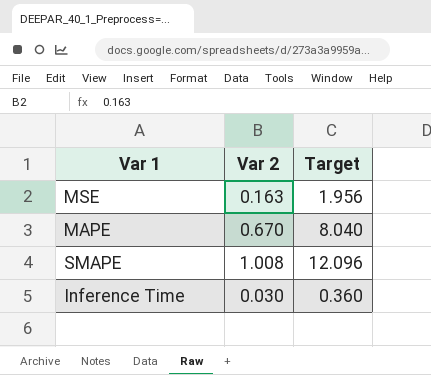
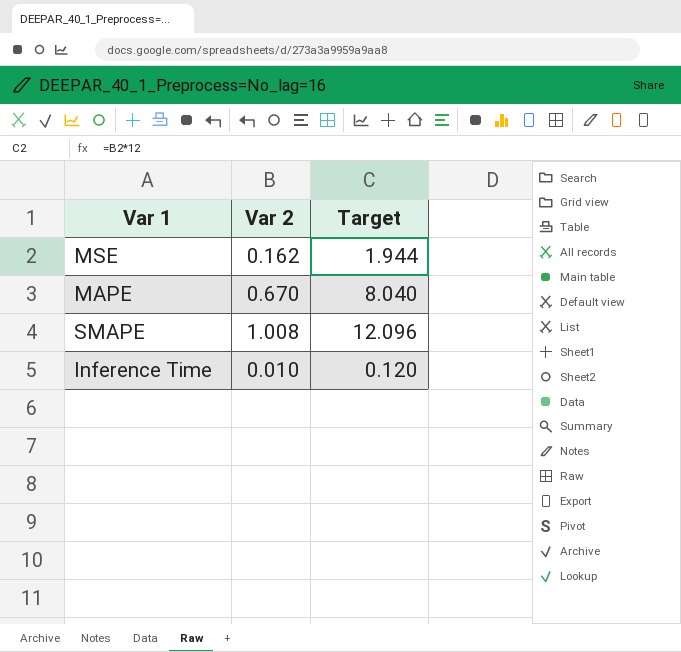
MSE | Var 2: 0.163 -> 0.162
MSE | Target: 1.956 -> 1.944
Inference Time | Var 2: 0.030 -> 0.010
Inference Time | Target: 0.360 -> 0.120

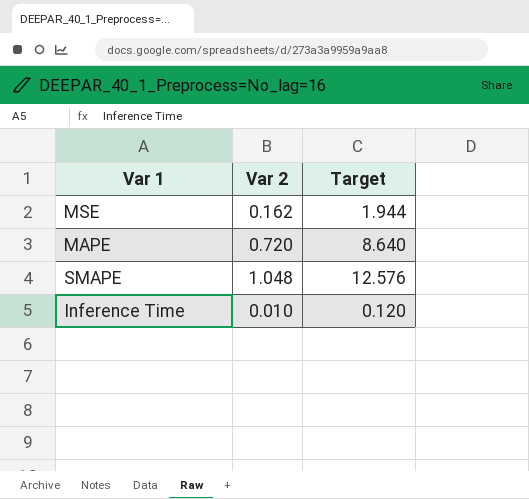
MAPE | Var 2: 0.670 -> 0.720
MAPE | Target: 8.040 -> 8.640
SMAPE | Var 2: 1.008 -> 1.048
SMAPE | Target: 12.096 -> 12.576

